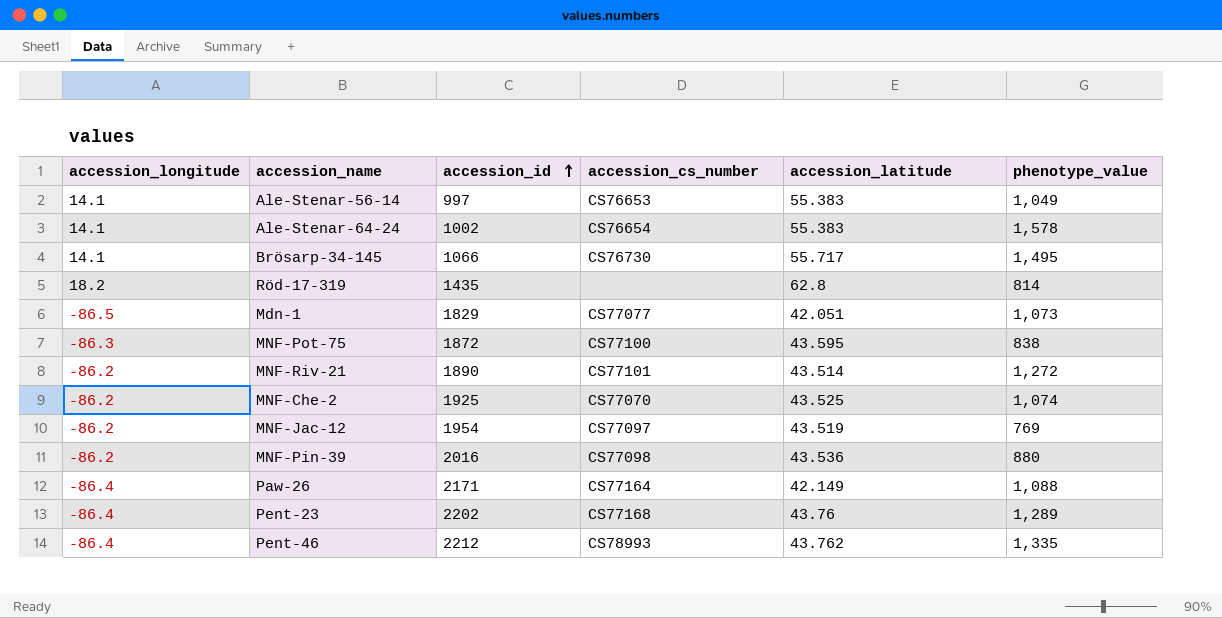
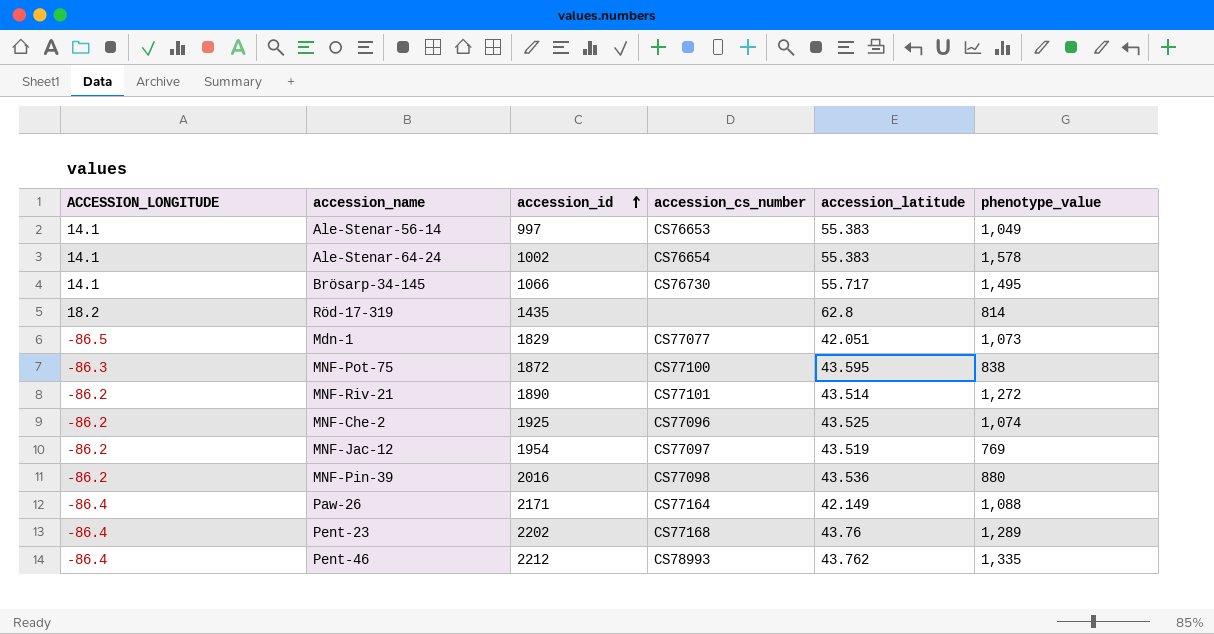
column name: accession_longitude -> ACCESSION_LONGITUDE
MNF-Che-2 | accession_cs_number: CS77070 -> CS77096

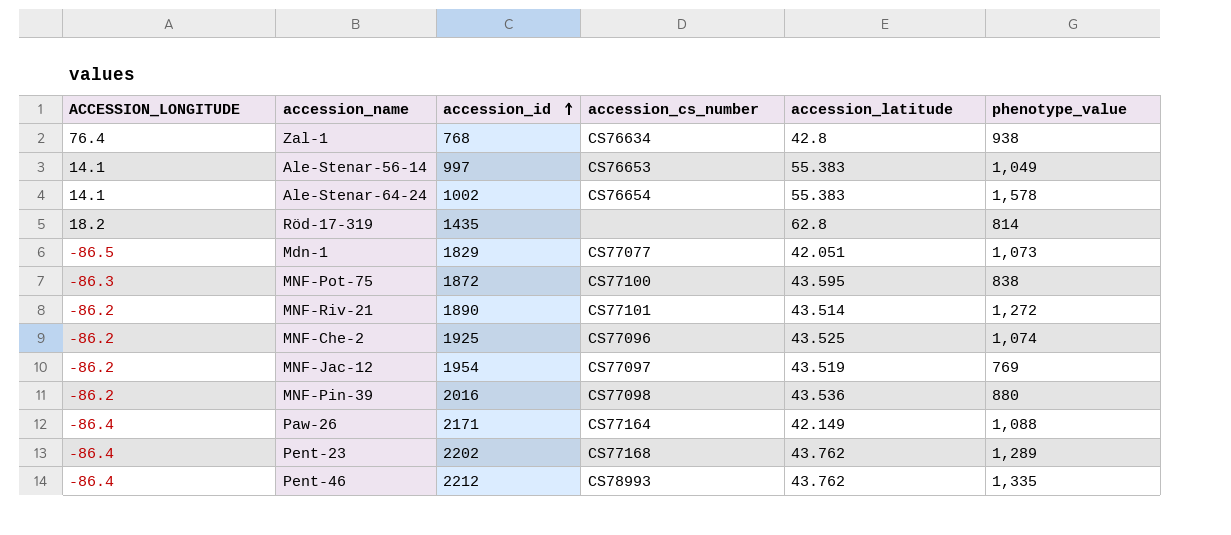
row Brösarp-34-145: 14.1 | 1066 | CS76730 | 55.717 | 1,495 -> none
row Zal-1: none -> 76.4 | 768 | CS76634 | 42.8 | 938
Pent-23 | accession_latitude: 43.76 -> 43.762

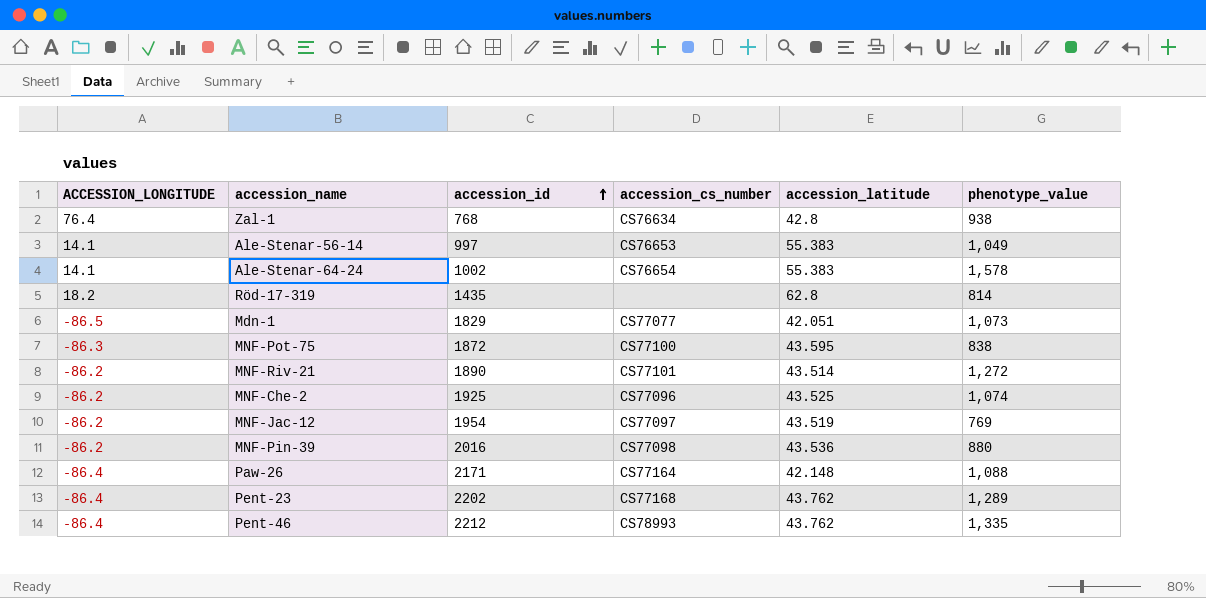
Paw-26 | accession_latitude: 42.149 -> 42.148

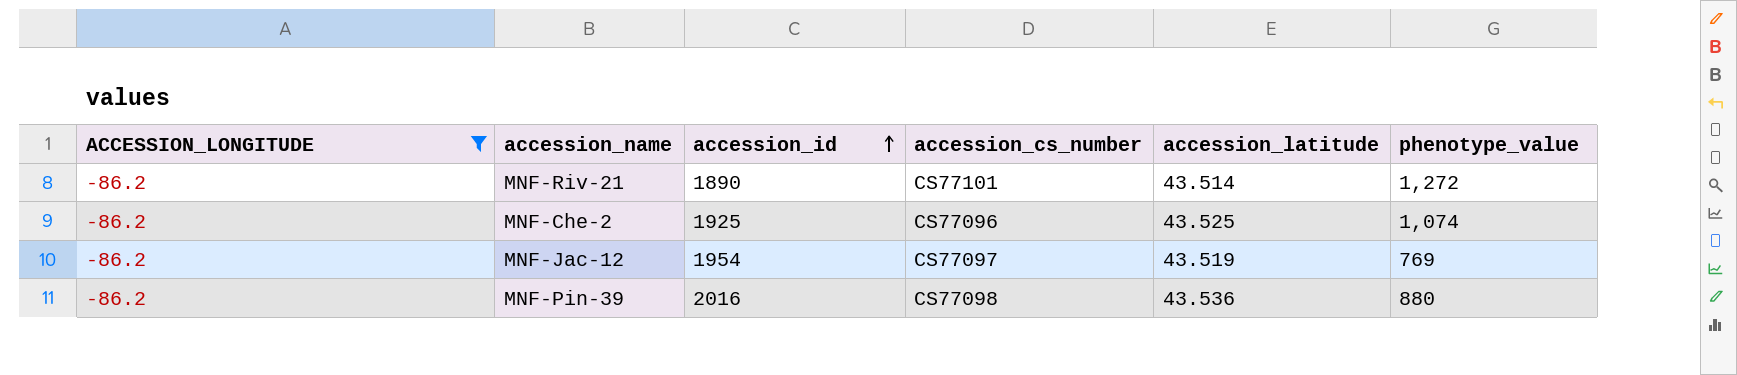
filter: none -> ACCESSION_LONGITUDE = -86.2

